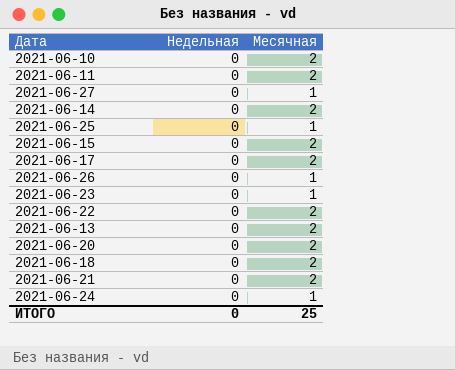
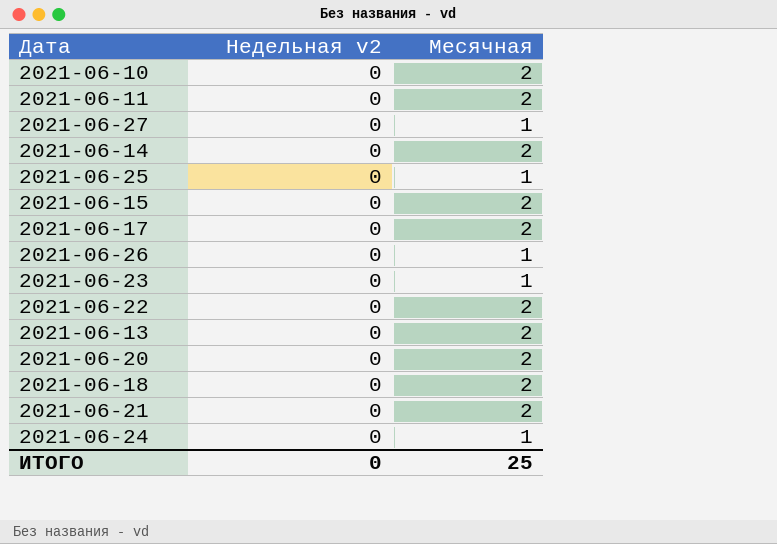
column name: Недельная -> Недельная v2

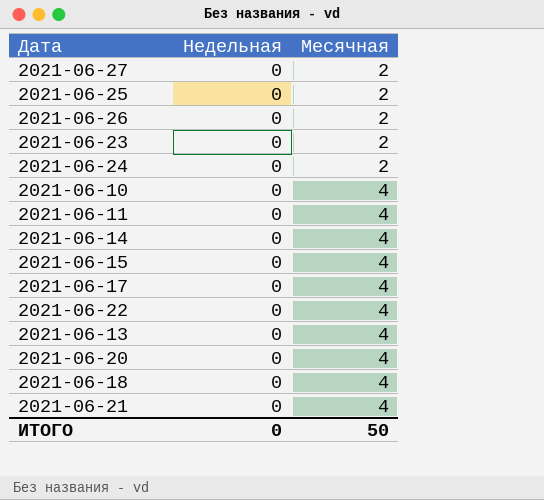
row order: none -> Месячная ascending
column name: Недельная v2 -> Недельная
2021-06-27 | Месячная: 1 -> 2
2021-06-25 | Месячная: 1 -> 2
2021-06-26 | Месячная: 1 -> 2
2021-06-23 | Месячная: 1 -> 2
2021-06-24 | Месячная: 1 -> 2
2021-06-10 | Месячная: 2 -> 4
2021-06-11 | Месячная: 2 -> 4
2021-06-14 | Месячная: 2 -> 4
2021-06-15 | Месячная: 2 -> 4
2021-06-17 | Месячная: 2 -> 4
2021-06-22 | Месячная: 2 -> 4
2021-06-13 | Месячная: 2 -> 4
2021-06-20 | Месячная: 2 -> 4
2021-06-18 | Месячная: 2 -> 4
2021-06-21 | Месячная: 2 -> 4
ИТОГО | Месячная: 25 -> 50

